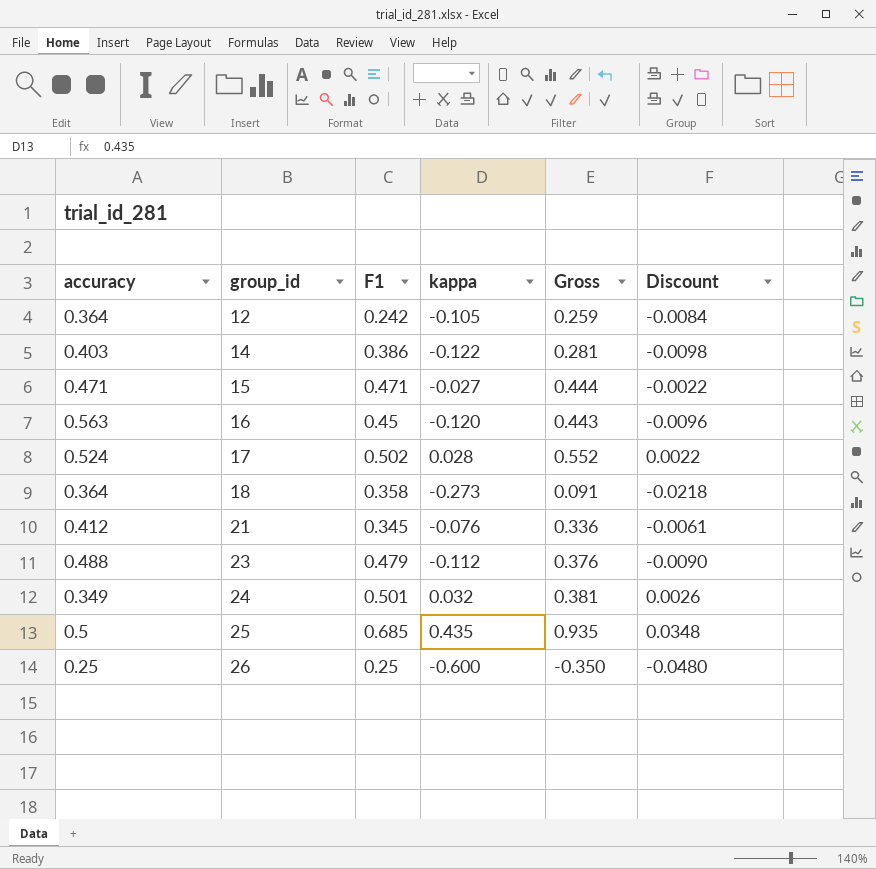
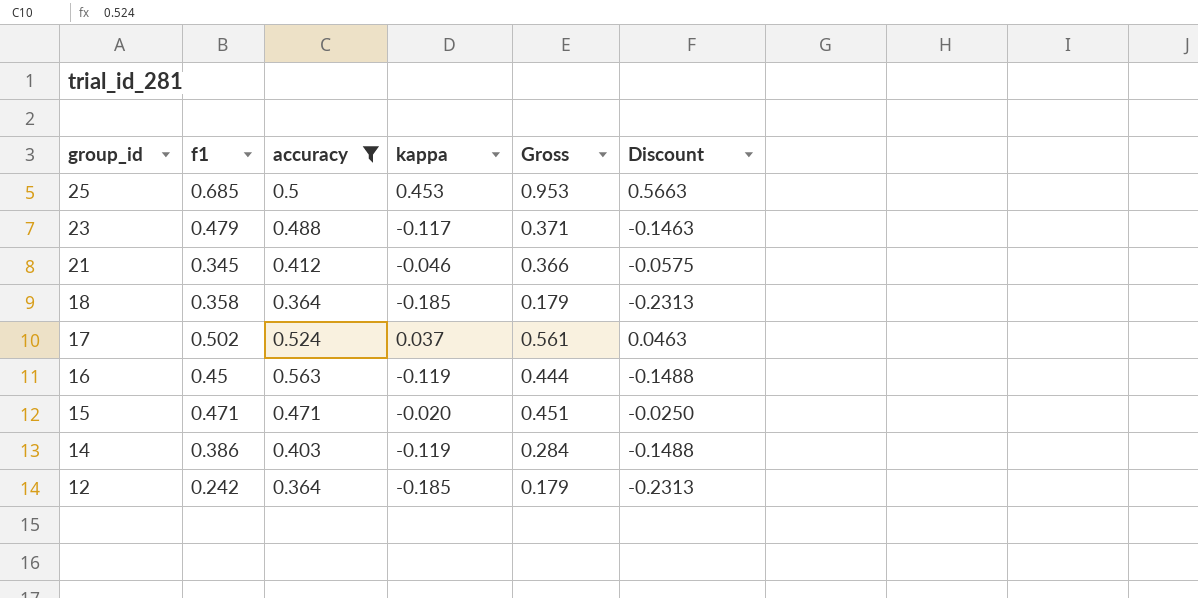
filter: none -> accuracy >= 0.364
row order: group_id ascending -> group_id descending
column name: F1 -> f1
column accuracy | position: 1 -> 3
column Discount | formula: [kappa] * 0.08 -> [kappa] * 1.25
25 | kappa: 0.435 -> 0.453
25 | Gross: 0.935 -> 0.953
23 | kappa: -0.112 -> -0.117
23 | Gross: 0.376 -> 0.371
21 | kappa: -0.076 -> -0.046
21 | Gross: 0.336 -> 0.366
18 | kappa: -0.273 -> -0.185
18 | Gross: 0.091 -> 0.179
17 | kappa: 0.028 -> 0.037
17 | Gross: 0.552 -> 0.561
16 | kappa: -0.120 -> -0.119
16 | Gross: 0.443 -> 0.444
15 | kappa: -0.027 -> -0.020
15 | Gross: 0.444 -> 0.451
14 | kappa: -0.122 -> -0.119
14 | Gross: 0.281 -> 0.284
12 | kappa: -0.105 -> -0.185
12 | Gross: 0.259 -> 0.179

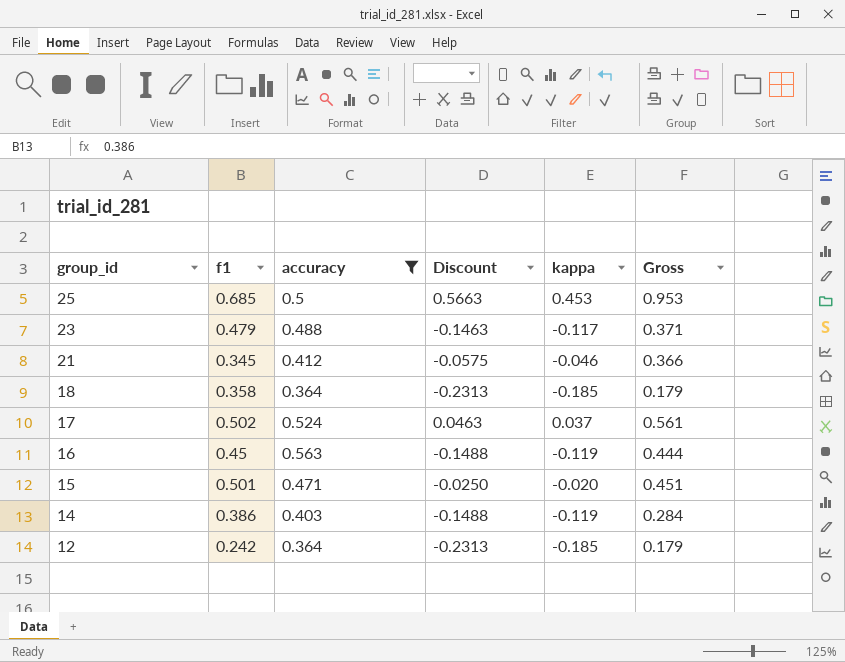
column Discount | position: 6 -> 4
15 | f1: 0.471 -> 0.501

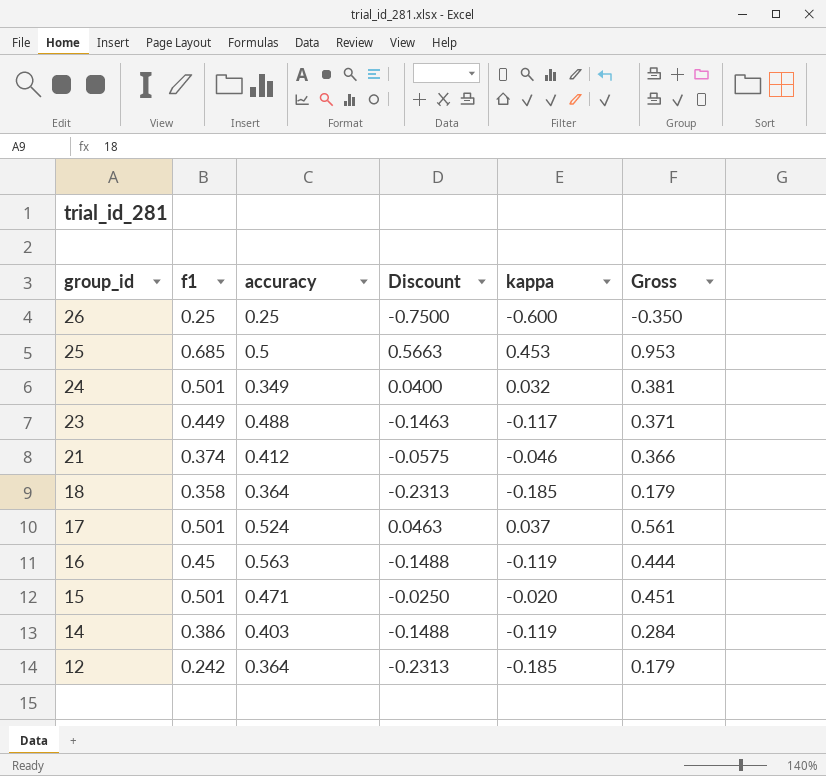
filter: accuracy >= 0.364 -> none
23 | f1: 0.479 -> 0.449
21 | f1: 0.345 -> 0.374
17 | f1: 0.502 -> 0.501

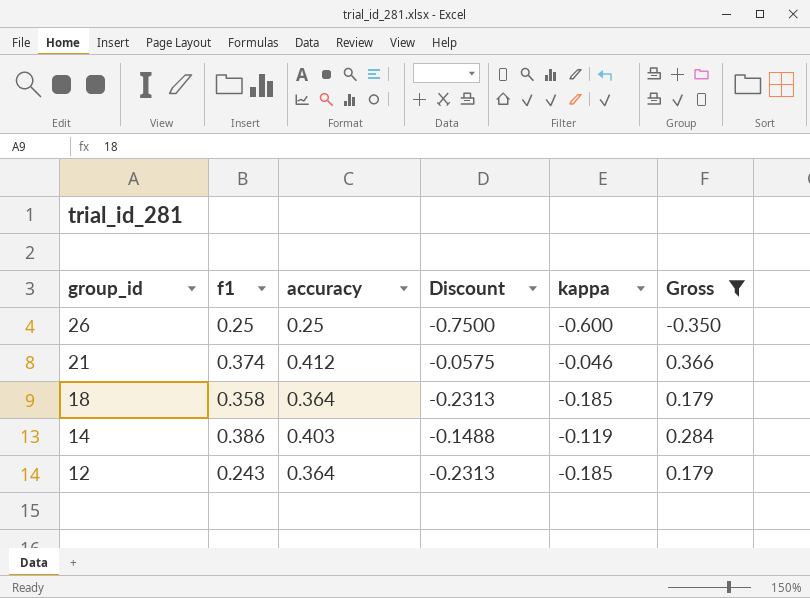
filter: none -> Gross <= 0.366
12 | f1: 0.242 -> 0.243

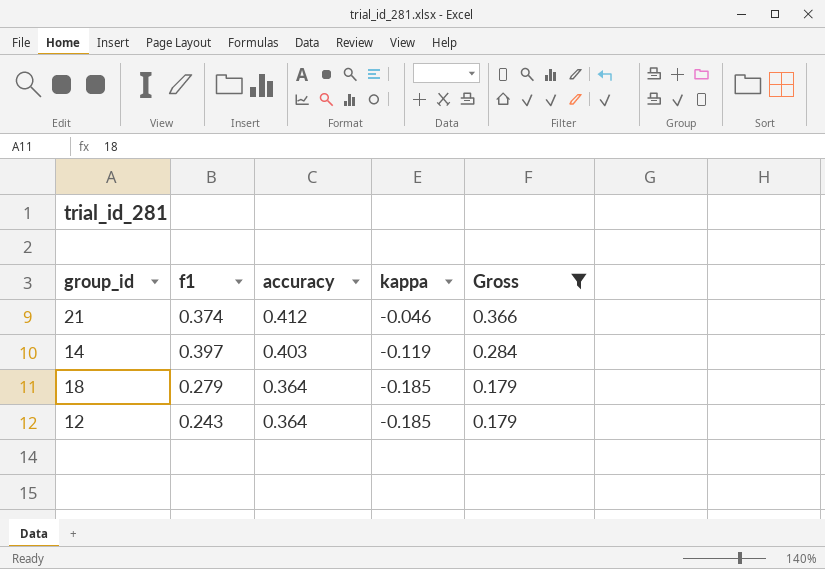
row order: group_id descending -> accuracy descending
column Discount | formula: [kappa] * 1.25 -> none
row 26: 0.25 | 0.25 | -0.7500 | -0.600 | -0.350 -> none
14 | f1: 0.386 -> 0.397
18 | f1: 0.358 -> 0.279

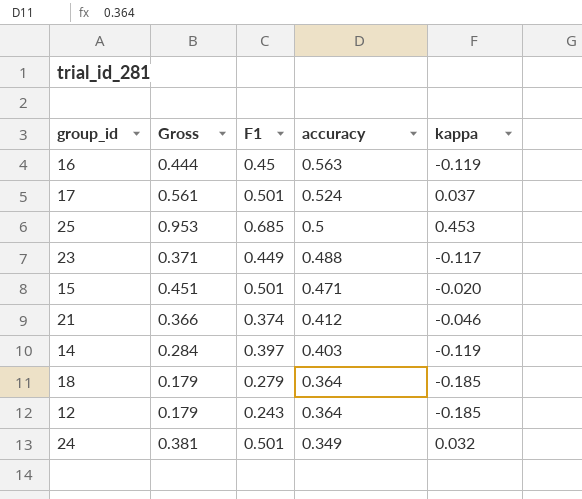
filter: Gross <= 0.366 -> none
column Gross | position: 5 -> 2
column name: f1 -> F1

